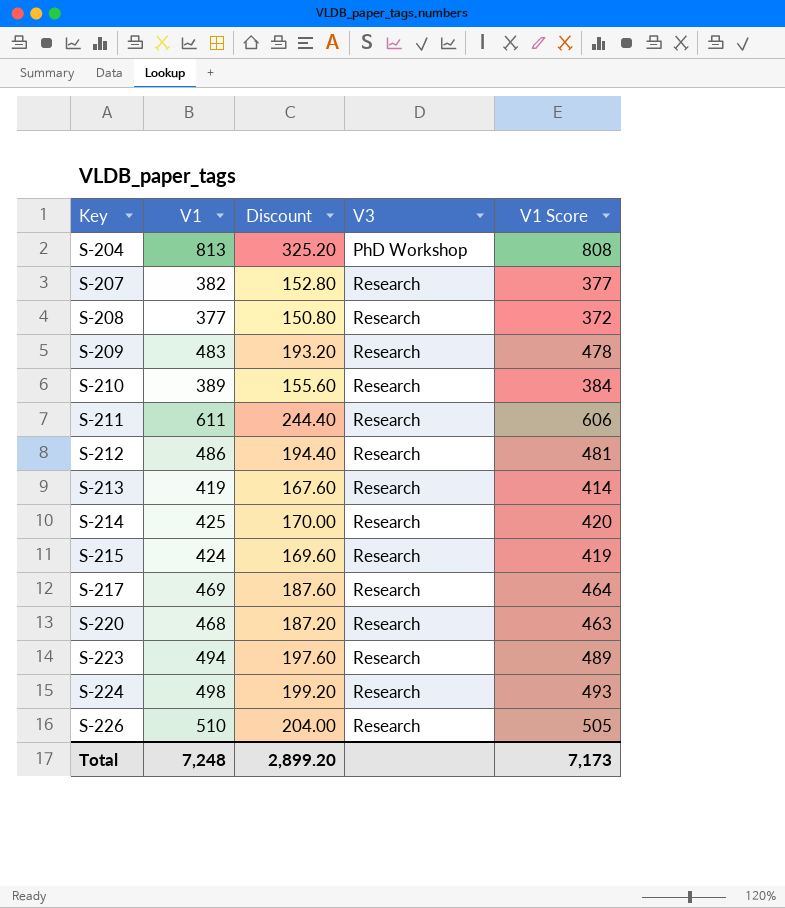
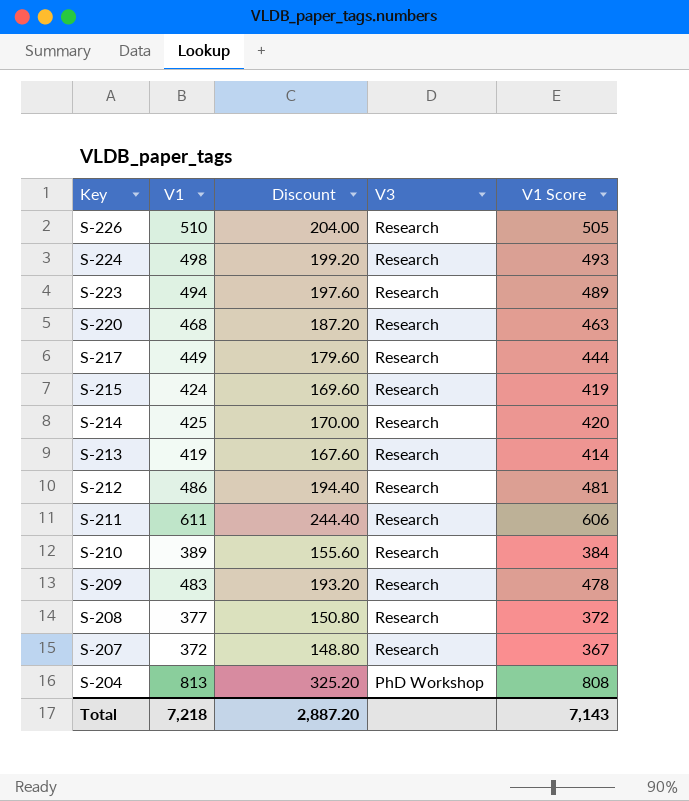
row order: Key ascending -> Key descending
S-217 | V1: 469 -> 449
S-217 | Discount: 187.60 -> 179.60
S-217 | V1 Score: 464 -> 444
S-207 | V1: 382 -> 372
S-207 | Discount: 152.80 -> 148.80
S-207 | V1 Score: 377 -> 367
Total | V1: 7,248 -> 7,218
Total | Discount: 2,899.20 -> 2,887.20
Total | V1 Score: 7,173 -> 7,143

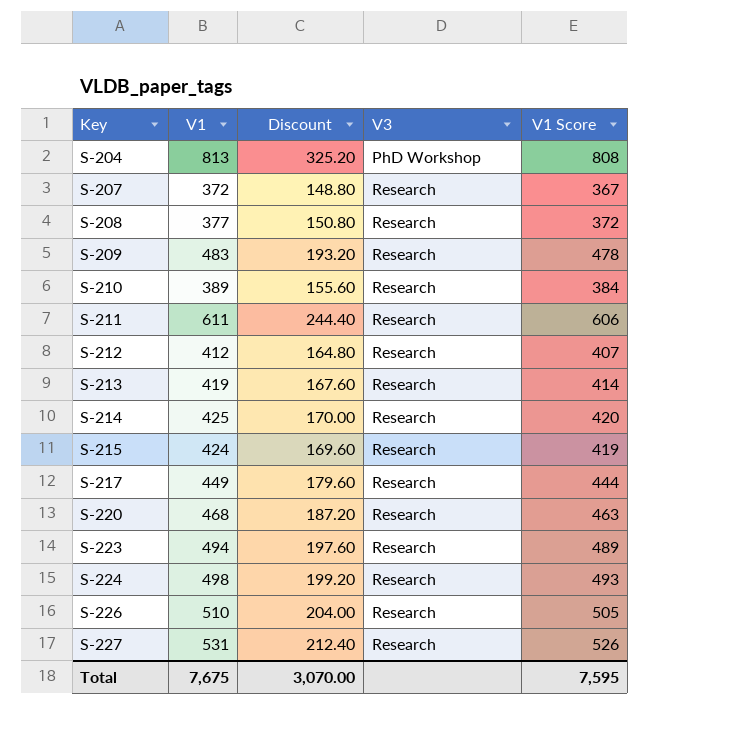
row order: Key descending -> Key ascending
S-212 | V1: 486 -> 412
S-212 | Discount: 194.40 -> 164.80
S-212 | V1 Score: 481 -> 407
row S-227: none -> 531 | 212.40 | Research | 526
Total | V1: 7,218 -> 7,675
Total | Discount: 2,887.20 -> 3,070.00
Total | V1 Score: 7,143 -> 7,595

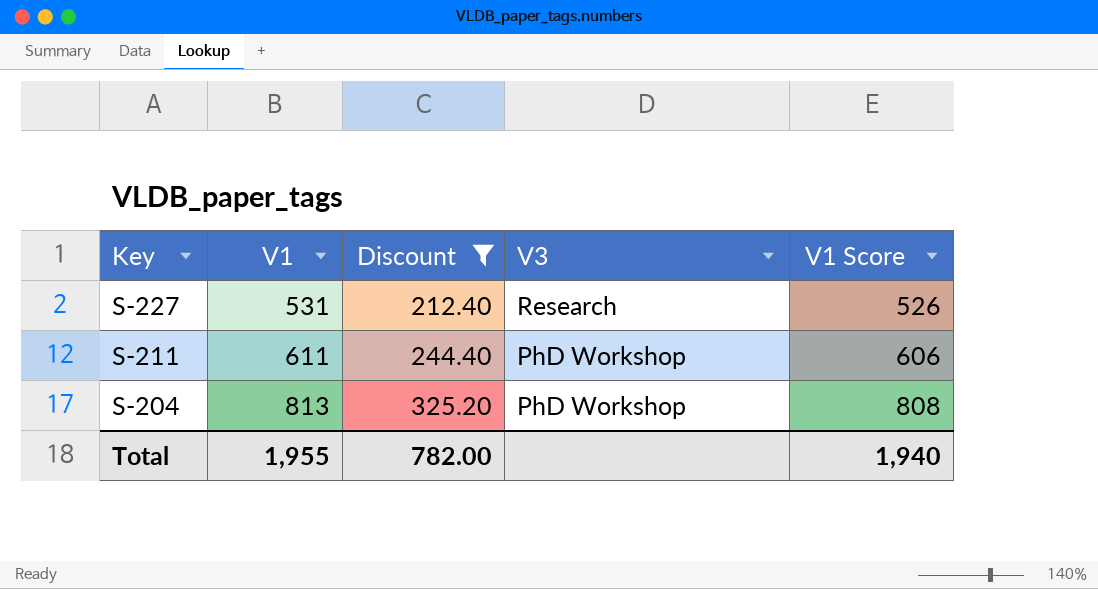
filter: none -> Discount >= 212.40
row order: Key ascending -> Key descending
S-211 | V3: Research -> PhD Workshop
Total | V1: 7,675 -> 1,955
Total | Discount: 3,070.00 -> 782.00
Total | V1 Score: 7,595 -> 1,940

